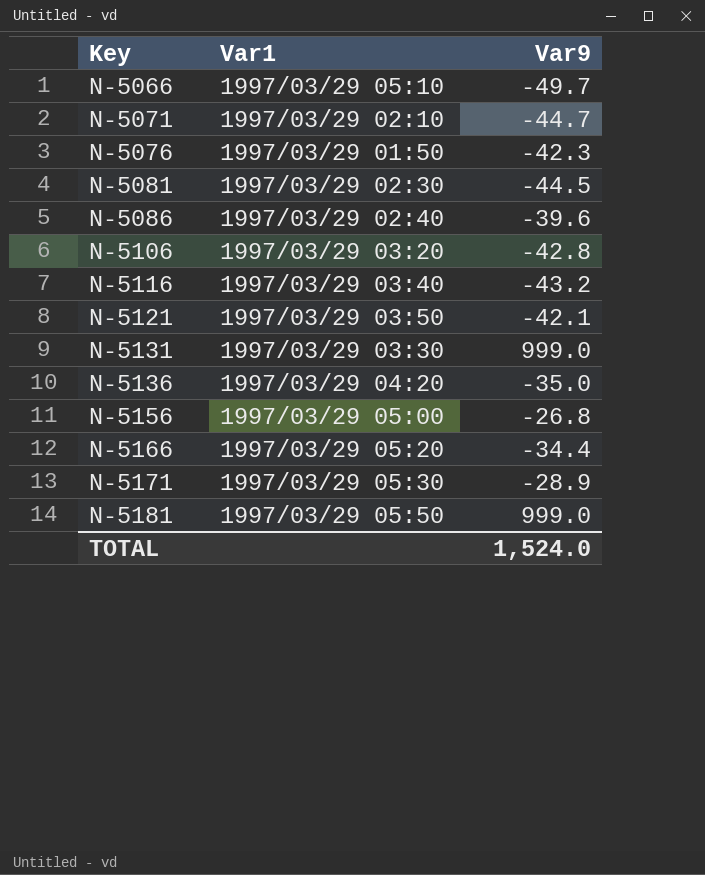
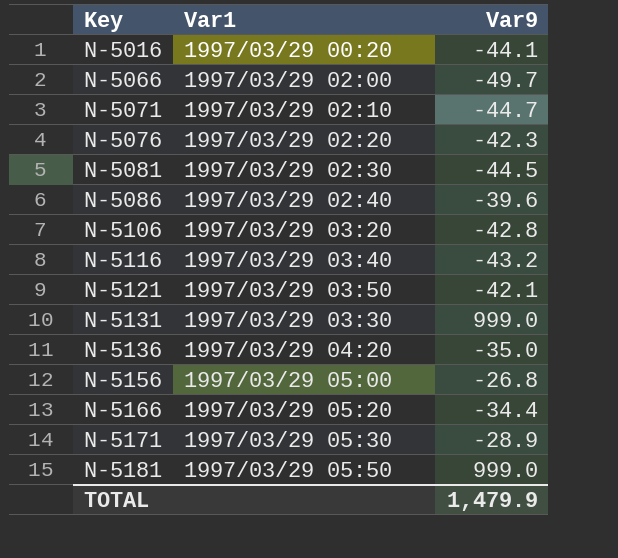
row N-5016: none -> 1997/03/29 00:20 | -44.1
N-5066 | Var1: 1997/03/29 05:10 -> 1997/03/29 02:00
N-5076 | Var1: 1997/03/29 01:50 -> 1997/03/29 02:20
TOTAL | Var9: 1,524.0 -> 1,479.9

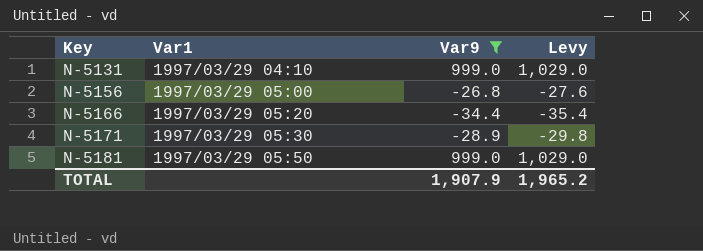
filter: none -> Var9 >= -34.4
column Levy | formula: none -> [Var9] * 1.03
N-5131 | Var1: 1997/03/29 03:30 -> 1997/03/29 04:10
TOTAL | Var9: 1,479.9 -> 1,907.9

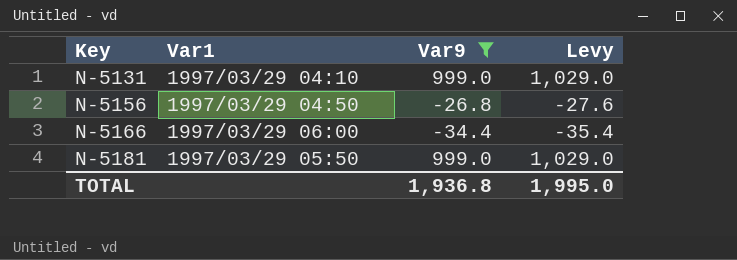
row N-5171: 1997/03/29 05:30 | -28.9 | -29.8 -> none
N-5156 | Var1: 1997/03/29 05:00 -> 1997/03/29 04:50
N-5166 | Var1: 1997/03/29 05:20 -> 1997/03/29 06:00
TOTAL | Var9: 1,907.9 -> 1,936.8
TOTAL | Levy: 1,965.2 -> 1,995.0

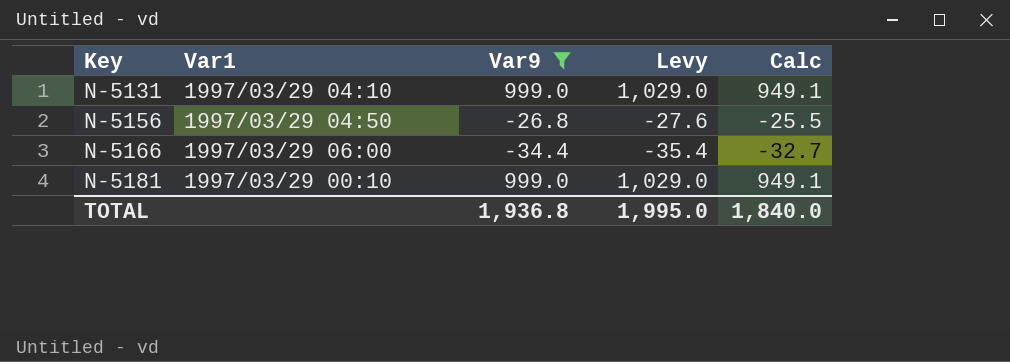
column Calc | formula: none -> [Var9] * 0.95
N-5181 | Var1: 1997/03/29 05:50 -> 1997/03/29 00:10

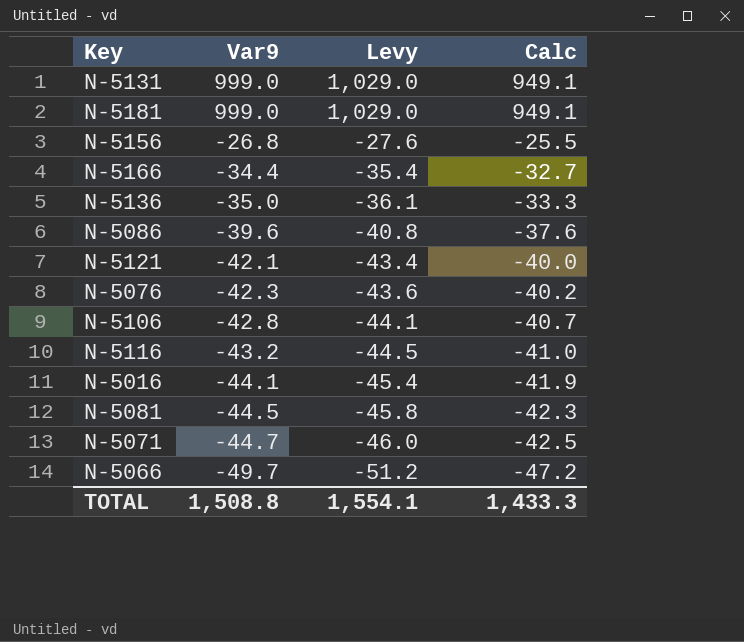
filter: Var9 >= -34.4 -> none
row order: Key ascending -> Var9 descending
column Var1 | position: 2 -> none
TOTAL | Var9: 1,936.8 -> 1,508.8
TOTAL | Levy: 1,995.0 -> 1,554.1
TOTAL | Calc: 1,840.0 -> 1,433.3

